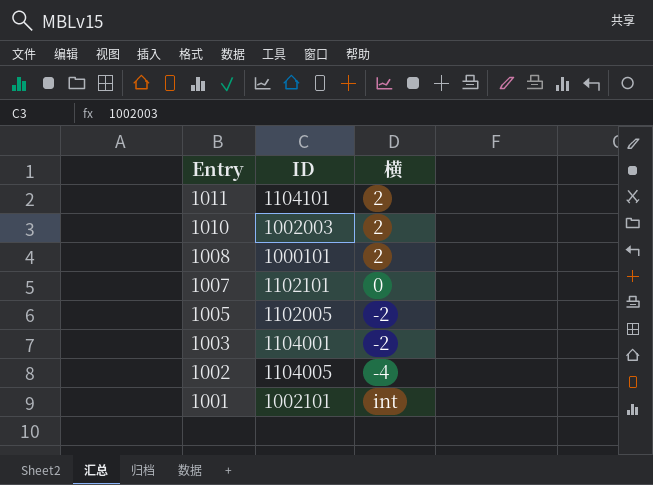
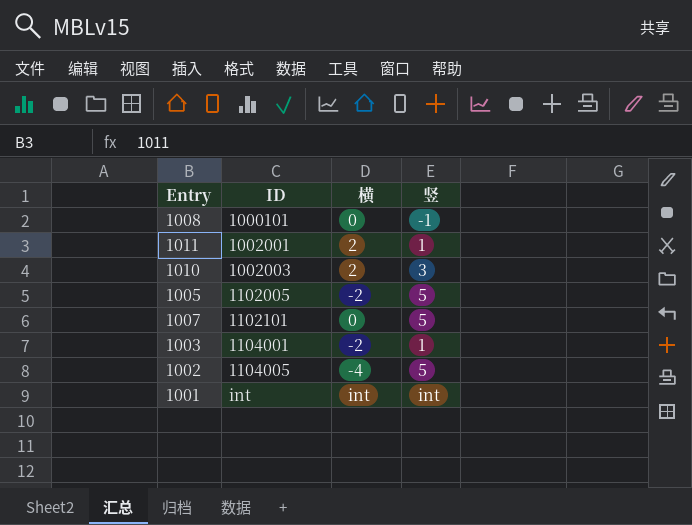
row order: Entry descending -> ID ascending
column 竖 | position: none -> 4
1008 | 横: 2 -> 0
1011 | ID: 1104101 -> 1002001
1001 | ID: 1002101 -> int

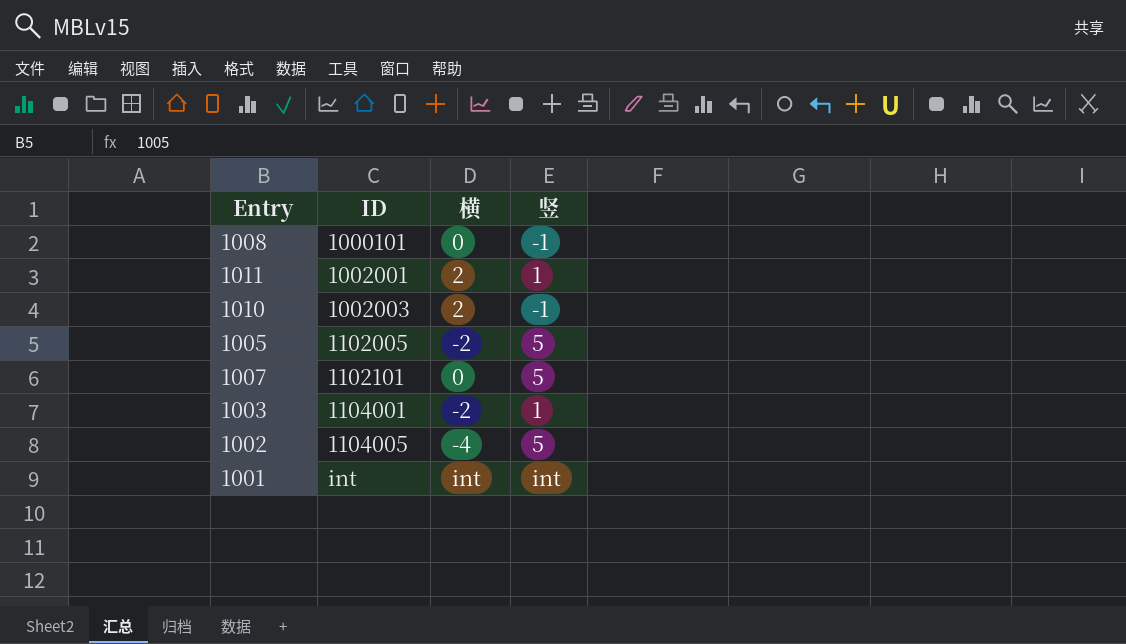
1010 | 竖: 3 -> -1

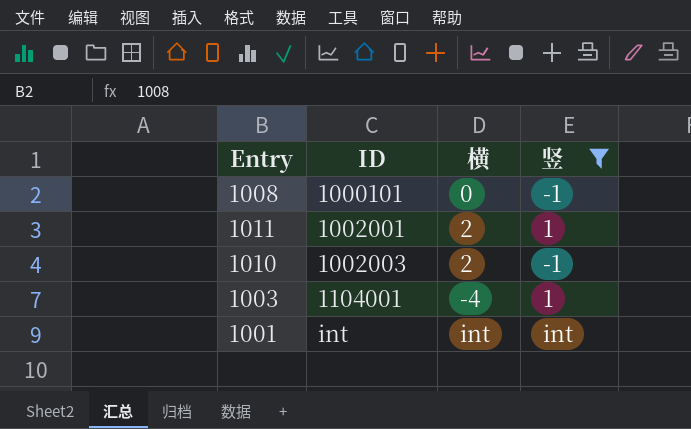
filter: none -> 竖 != 5
1003 | 横: -2 -> -4

